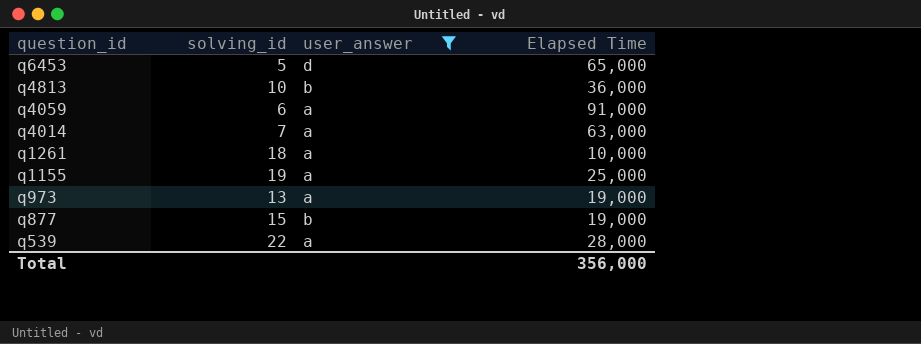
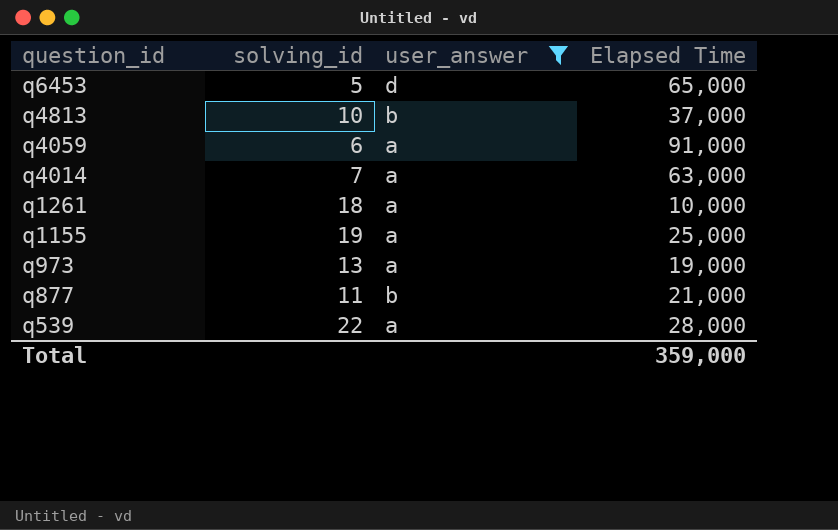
q4813 | Elapsed Time: 36,000 -> 37,000
q877 | solving_id: 15 -> 11
q877 | Elapsed Time: 19,000 -> 21,000
Total | Elapsed Time: 356,000 -> 359,000

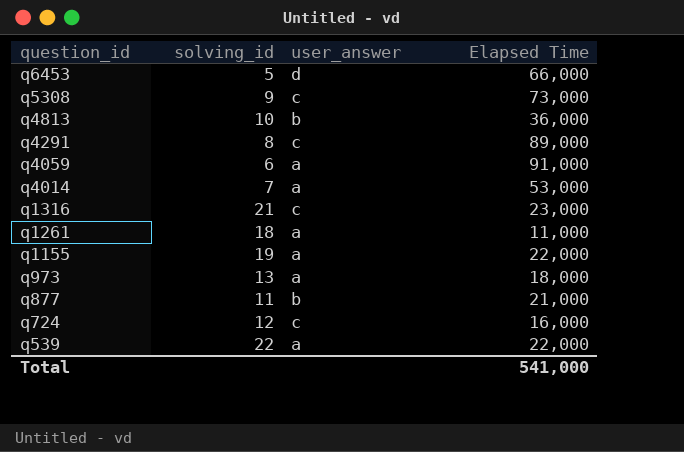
filter: user_answer != c -> none
q6453 | Elapsed Time: 65,000 -> 66,000
q4813 | Elapsed Time: 37,000 -> 36,000
q4014 | Elapsed Time: 63,000 -> 53,000
q1261 | Elapsed Time: 10,000 -> 11,000
q1155 | Elapsed Time: 25,000 -> 22,000
q973 | Elapsed Time: 19,000 -> 18,000
q539 | Elapsed Time: 28,000 -> 22,000
Total | Elapsed Time: 359,000 -> 541,000

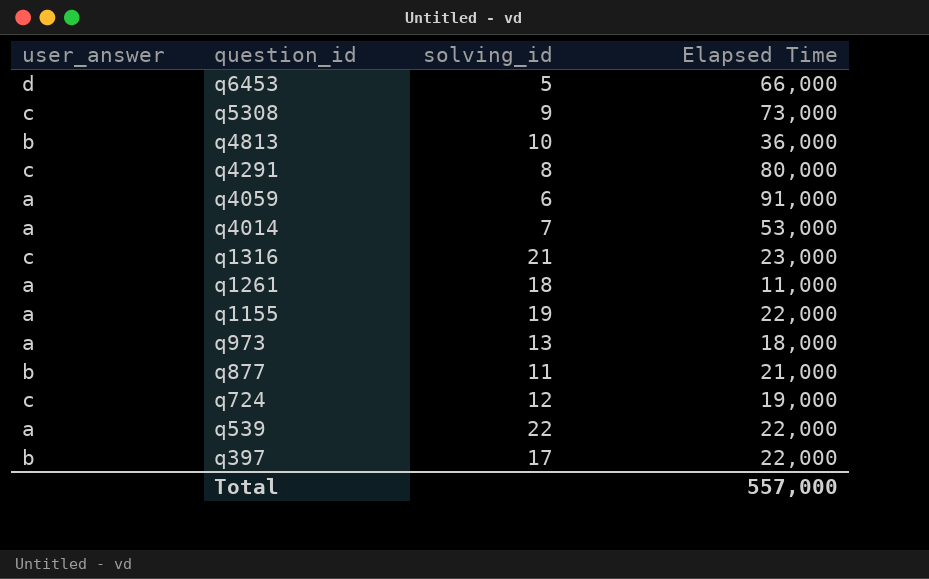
column user_answer | position: 3 -> 1
q4291 | Elapsed Time: 89,000 -> 80,000
q724 | Elapsed Time: 16,000 -> 19,000
row q397: none -> b | 17 | 22,000
Total | Elapsed Time: 541,000 -> 557,000

